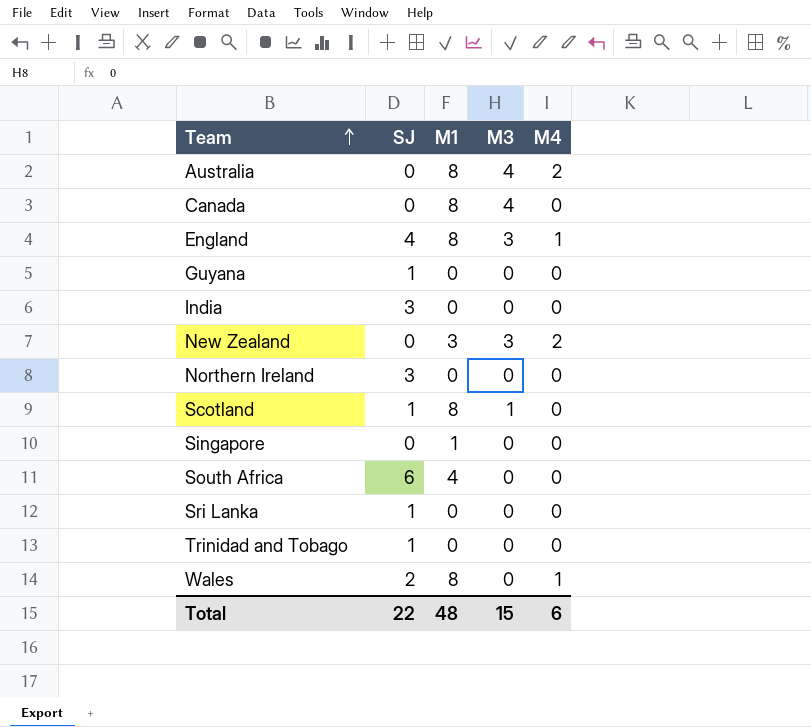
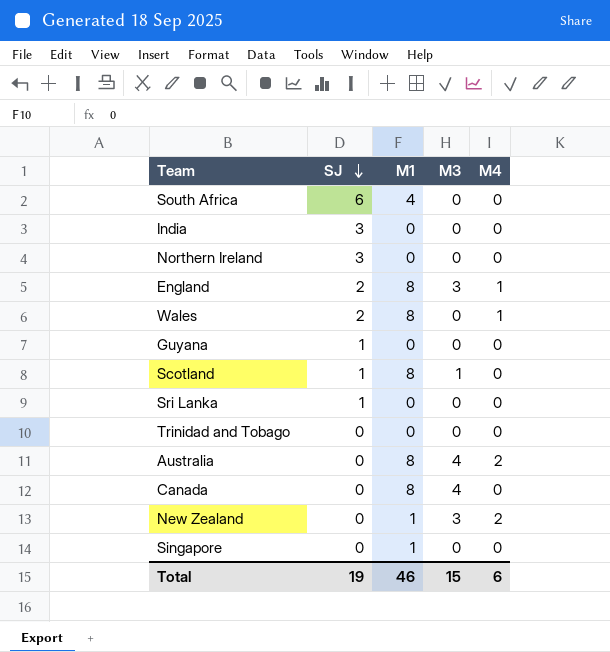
row order: Team ascending -> SJ descending
England | SJ: 4 -> 2
Trinidad and Tobago | SJ: 1 -> 0
New Zealand | M1: 3 -> 1
Total | SJ: 22 -> 19
Total | M1: 48 -> 46

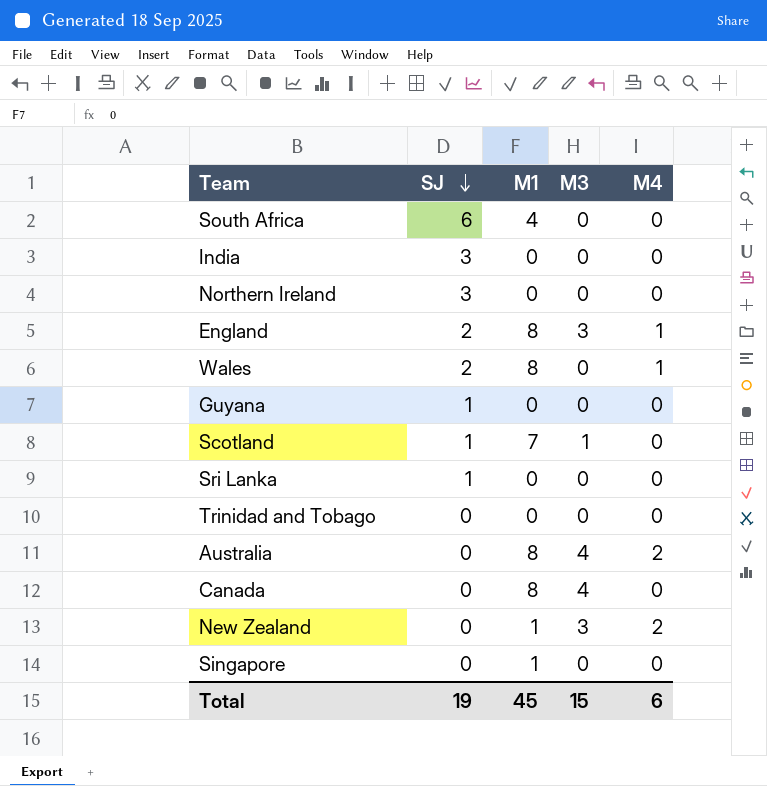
Scotland | M1: 8 -> 7
Total | M1: 46 -> 45

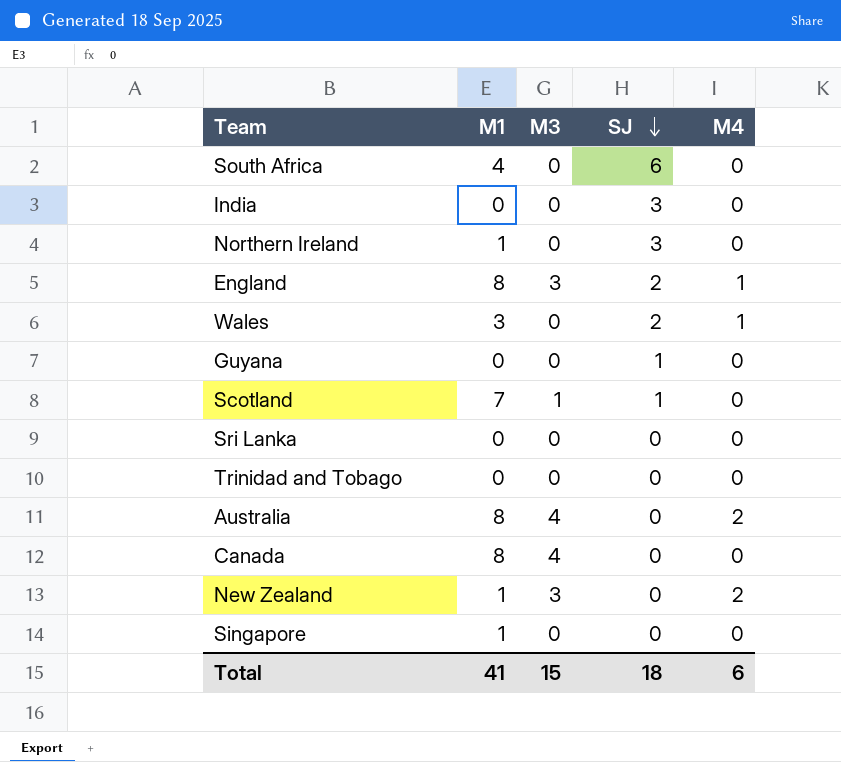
column SJ | position: 2 -> 4
Northern Ireland | M1: 0 -> 1
Wales | M1: 8 -> 3
Sri Lanka | SJ: 1 -> 0
Total | M1: 45 -> 41
Total | SJ: 19 -> 18

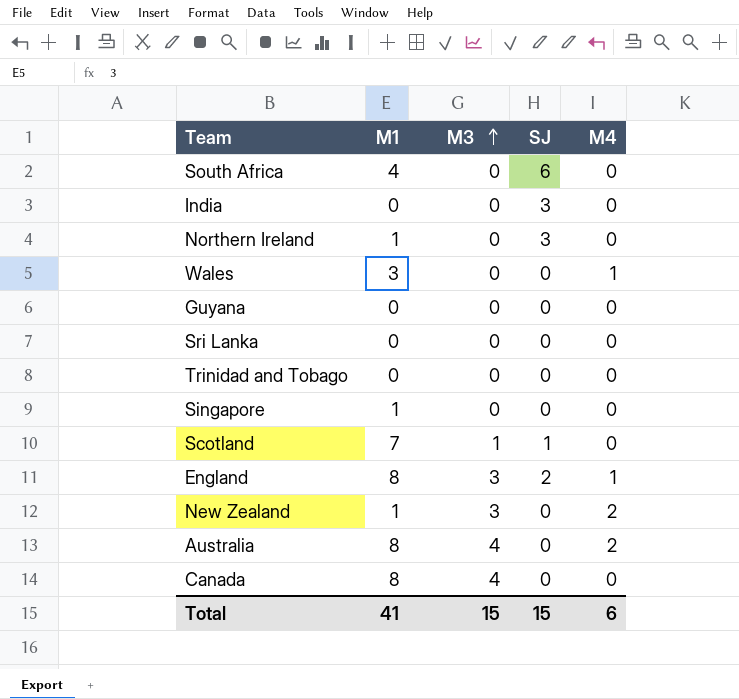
row order: SJ descending -> M3 ascending
Wales | SJ: 2 -> 0
Guyana | SJ: 1 -> 0
Total | SJ: 18 -> 15

